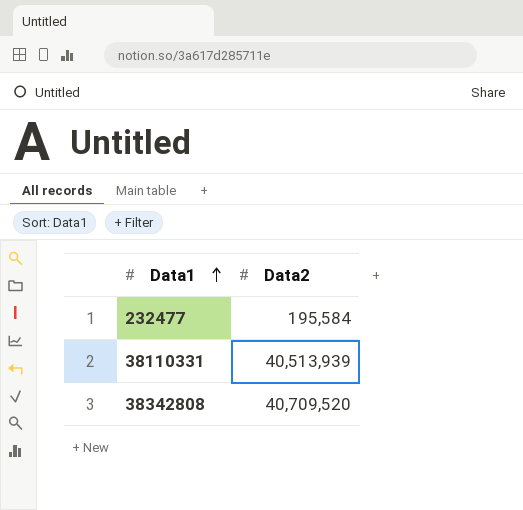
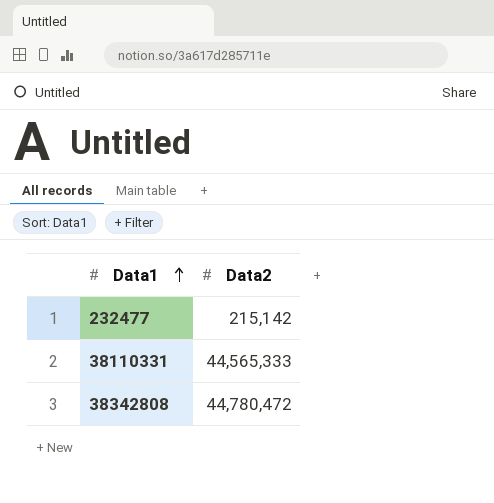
232477 | Data2: 195,584 -> 215,142
38110331 | Data2: 40,513,939 -> 44,565,333
38342808 | Data2: 40,709,520 -> 44,780,472

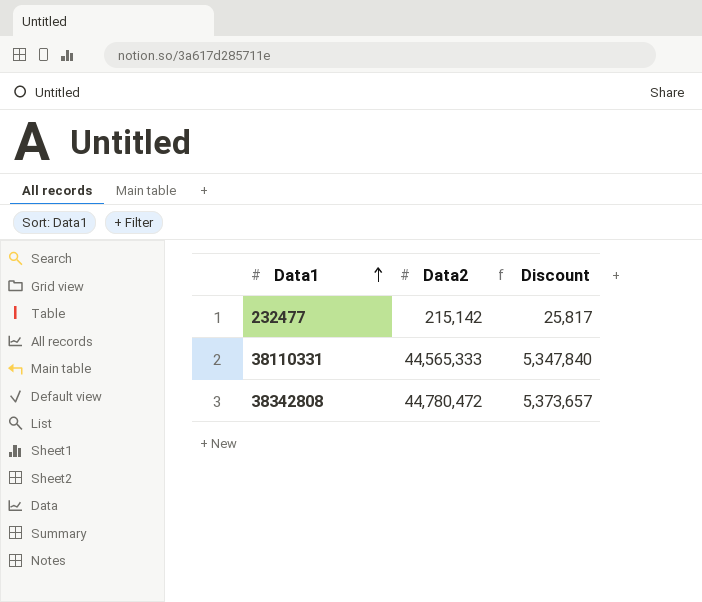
column Discount | formula: none -> [Data2] * 0.12

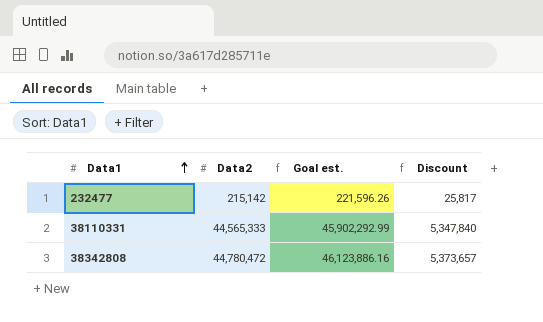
column Goal est. | formula: none -> [Data2] * 1.03

